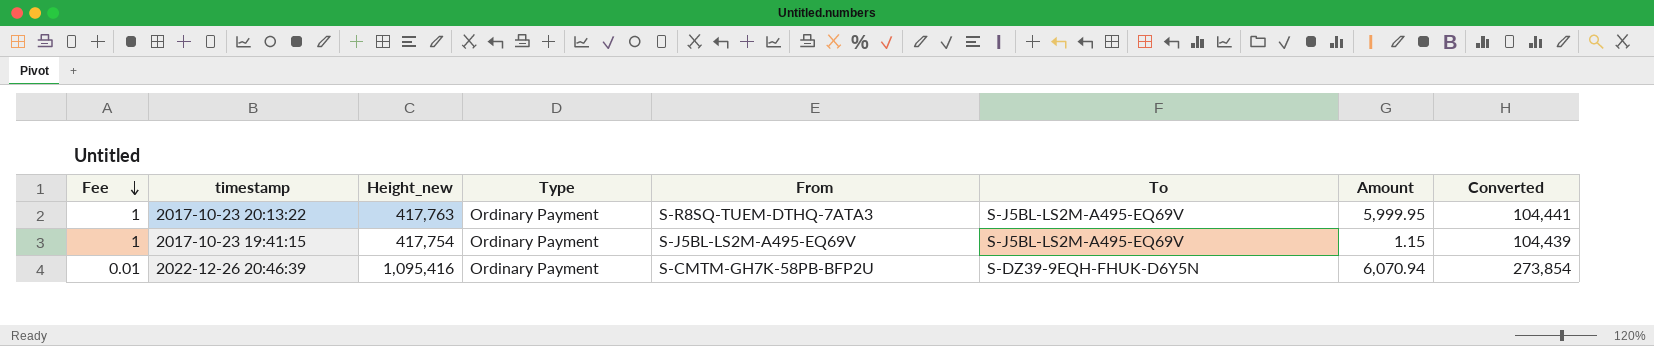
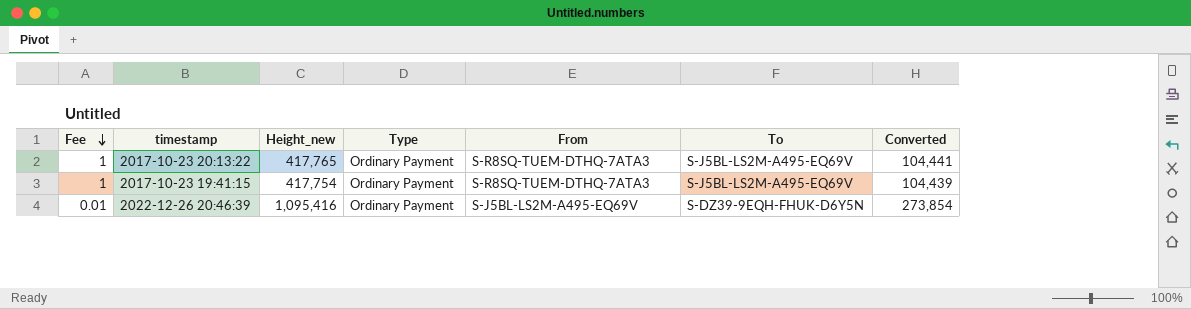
column Amount | position: 7 -> none
2017-10-23 20:13:22 | Height_new: 417,763 -> 417,765
2017-10-23 19:41:15 | From: S-J5BL-LS2M-A495-EQ69V -> S-R8SQ-TUEM-DTHQ-7ATA3
2022-12-26 20:46:39 | From: S-CMTM-GH7K-58PB-BFP2U -> S-J5BL-LS2M-A495-EQ69V

